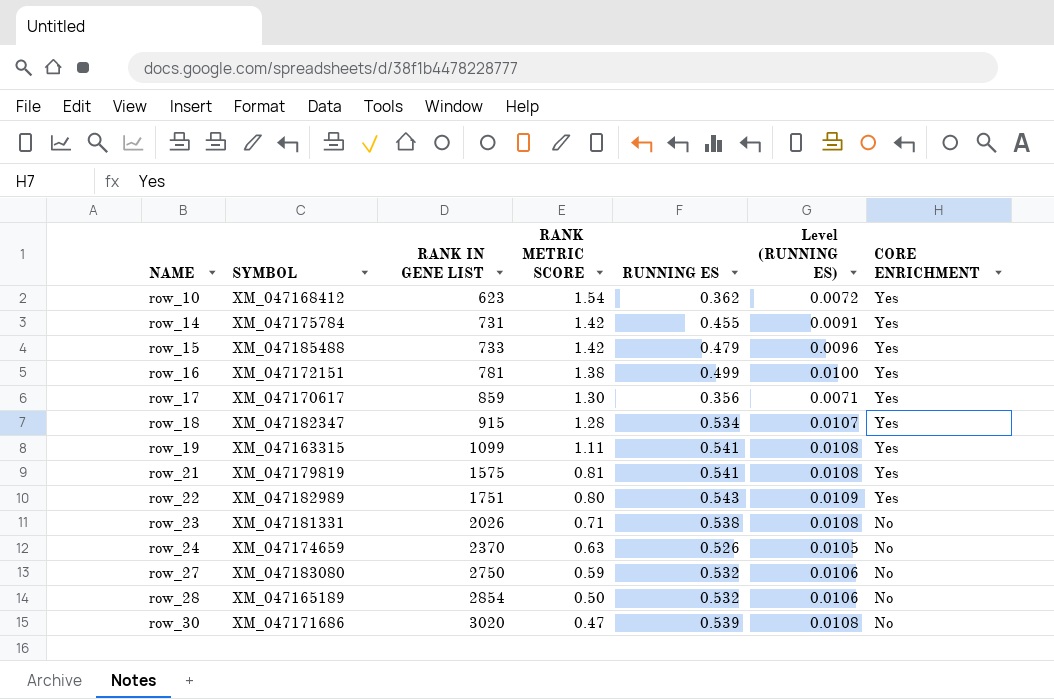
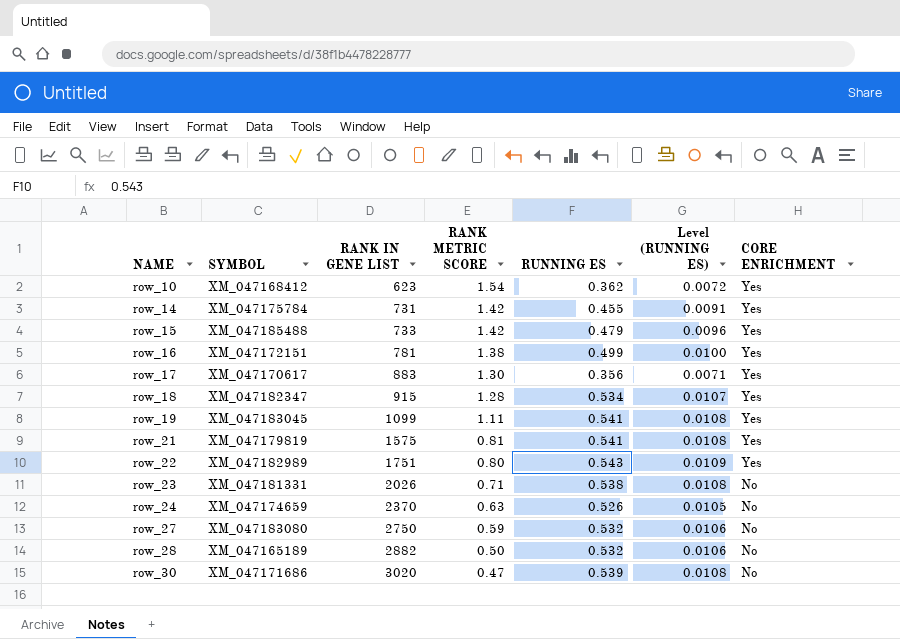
row_17 | RANK IN GENE LIST: 859 -> 883
row_19 | SYMBOL: XM_047163315 -> XM_047183045
row_28 | RANK IN GENE LIST: 2854 -> 2882

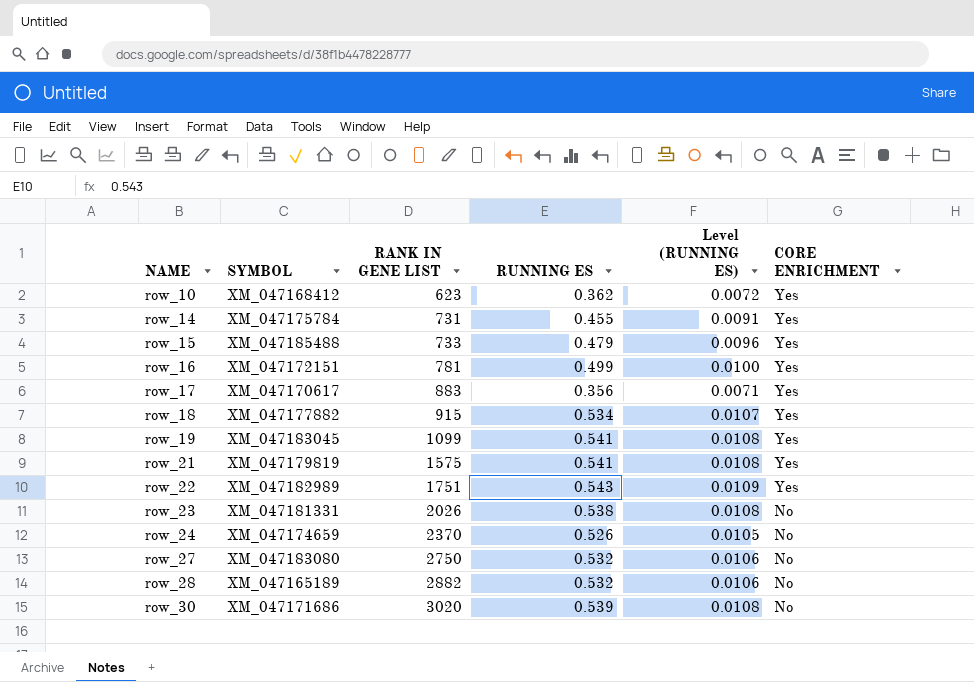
column RANK METRIC SCORE | position: 4 -> none
row_18 | SYMBOL: XM_047182347 -> XM_047177882

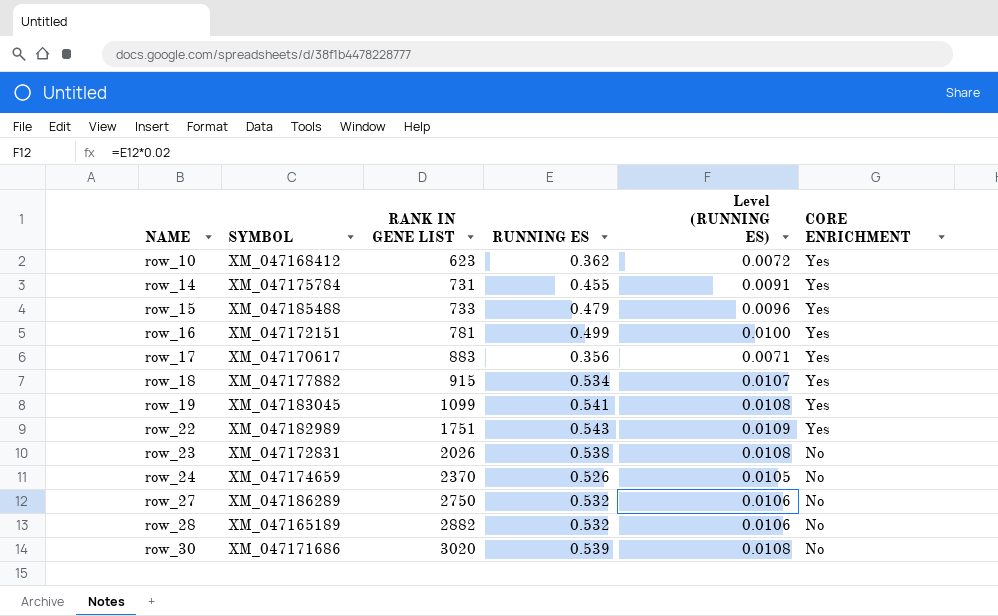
row row_21: XM_047179819 | 1575 | 0.541 | 0.0108 | Yes -> none
row_23 | SYMBOL: XM_047181331 -> XM_047172831
row_27 | SYMBOL: XM_047183080 -> XM_047186289

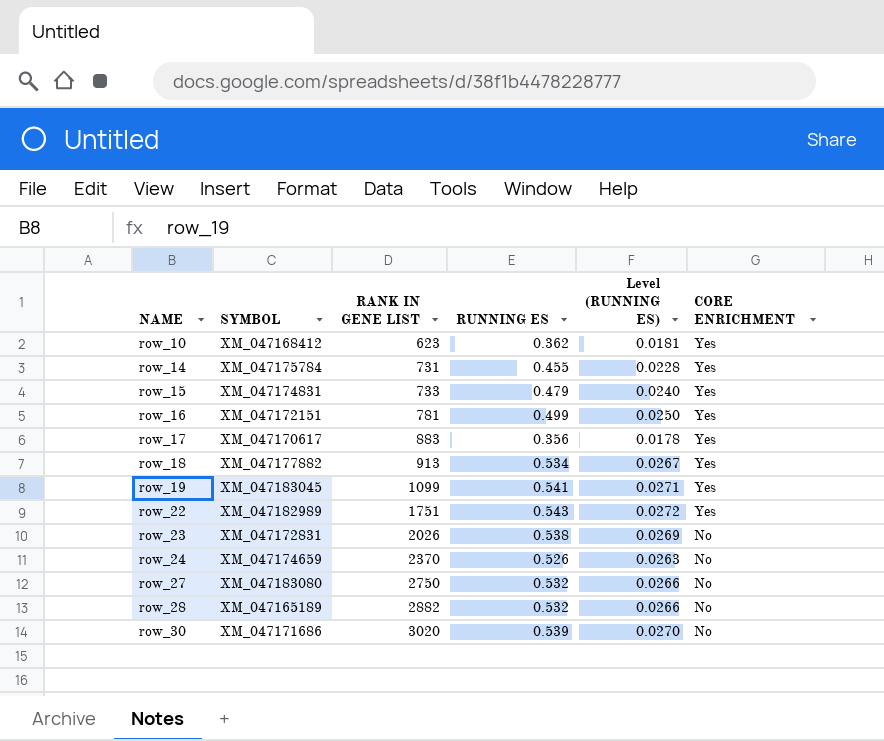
column Level (RUNNING ES) | formula: [RUNNING ES] * 0.02 -> [RUNNING ES] * 0.05
row_15 | SYMBOL: XM_047185488 -> XM_047174831
row_18 | RANK IN GENE LIST: 915 -> 913
row_27 | SYMBOL: XM_047186289 -> XM_047183080

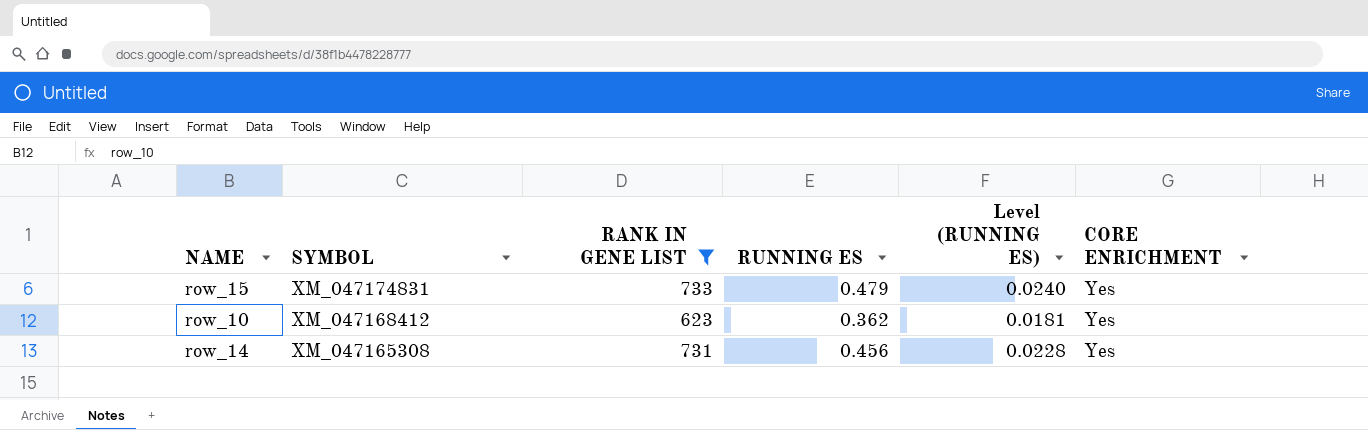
filter: none -> RANK IN GENE LIST <= 733
row order: NAME ascending -> SYMBOL descending
row_14 | SYMBOL: XM_047175784 -> XM_047165308
row_14 | RUNNING ES: 0.455 -> 0.456

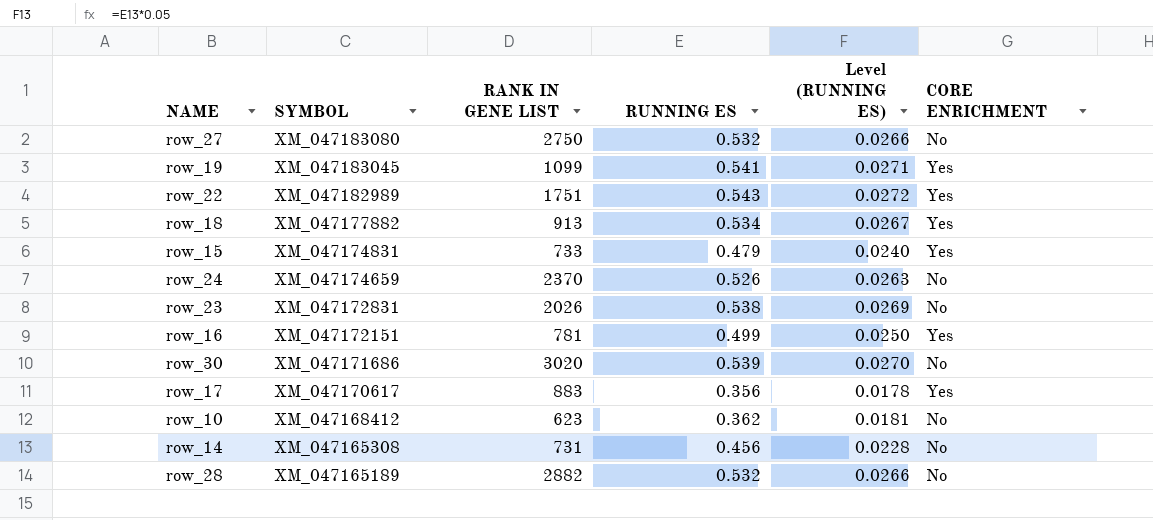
filter: RANK IN GENE LIST <= 733 -> none
row_10 | CORE ENRICHMENT: Yes -> No
row_14 | CORE ENRICHMENT: Yes -> No

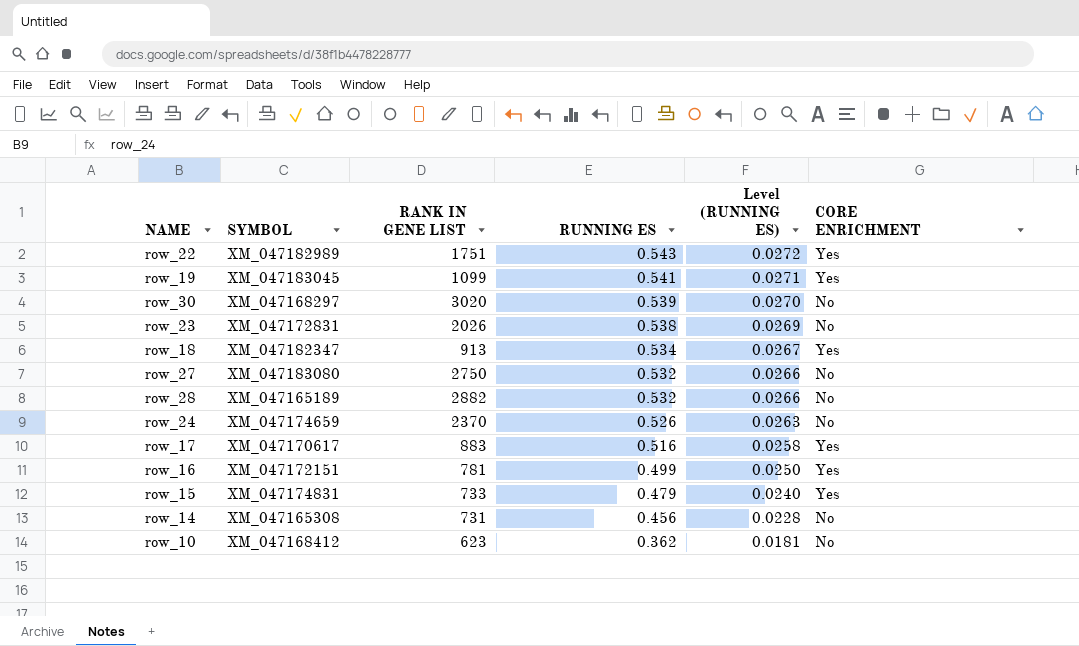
row order: SYMBOL descending -> RUNNING ES descending
row_30 | SYMBOL: XM_047171686 -> XM_047168297
row_18 | SYMBOL: XM_047177882 -> XM_047182347
row_17 | RUNNING ES: 0.356 -> 0.516
row_17 | Level (RUNNING ES): 0.0178 -> 0.0258

